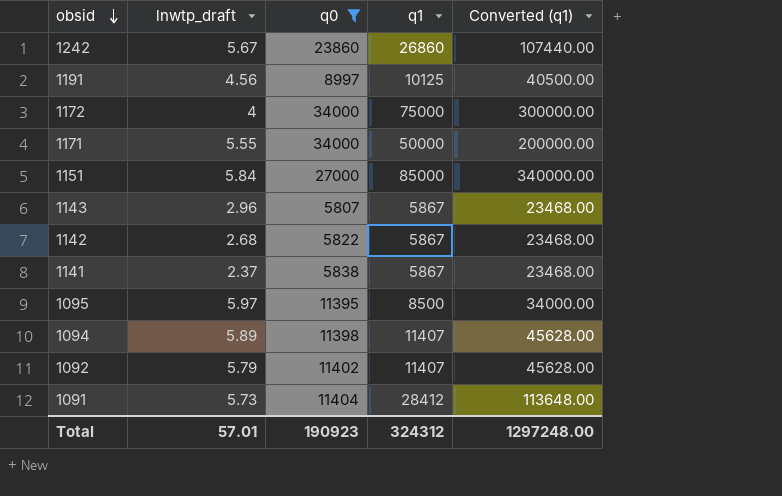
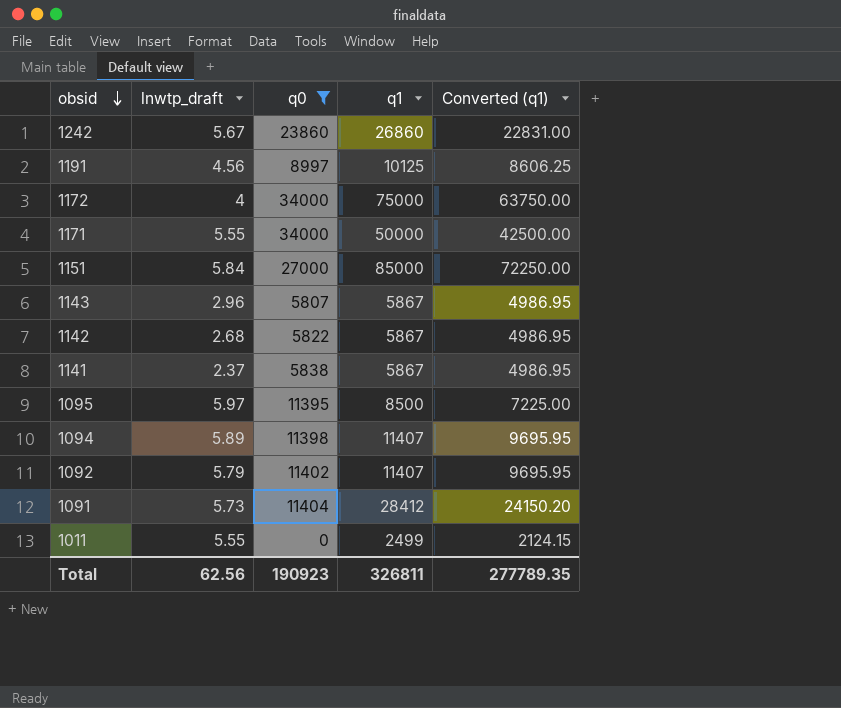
column Converted (q1) | formula: [q1] * 4 -> [q1] * 0.85
row 1011: none -> 5.55 | 0 | 2499 | 2124.15
Total | lnwtp_draft: 57.01 -> 62.56
Total | q1: 324312 -> 326811
Total | Converted (q1): 1297248.00 -> 277789.35

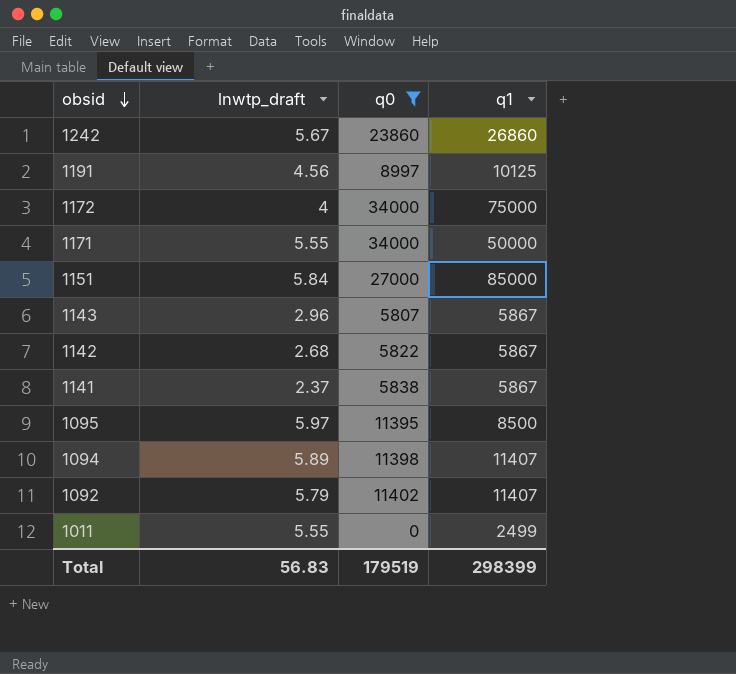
column Converted (q1) | formula: [q1] * 0.85 -> none
row 1091: 5.73 | 11404 | 28412 | 24150.20 -> none
Total | lnwtp_draft: 62.56 -> 56.83
Total | q0: 190923 -> 179519
Total | q1: 326811 -> 298399

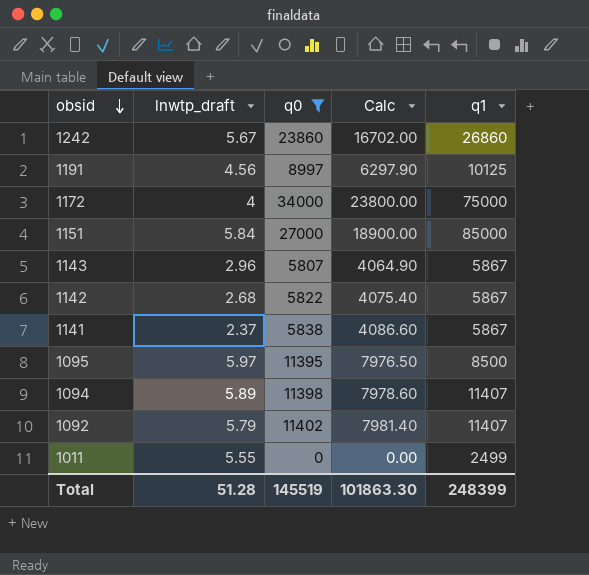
column Calc | formula: none -> [q0] * 0.7
row 1171: 5.55 | 34000 | 50000 -> none
Total | lnwtp_draft: 56.83 -> 51.28
Total | q0: 179519 -> 145519
Total | q1: 298399 -> 248399

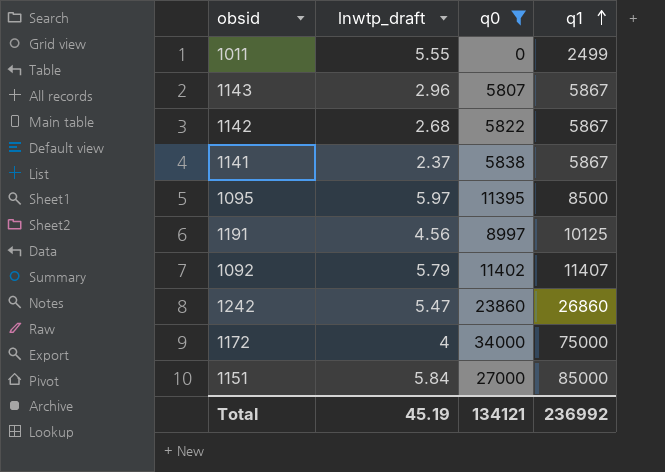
row order: obsid descending -> q1 ascending
column Calc | formula: [q0] * 0.7 -> none
row 1094: 5.89 | 11398 | 7978.60 | 11407 -> none
1242 | lnwtp_draft: 5.67 -> 5.47
Total | lnwtp_draft: 51.28 -> 45.19
Total | q0: 145519 -> 134121
Total | q1: 248399 -> 236992

